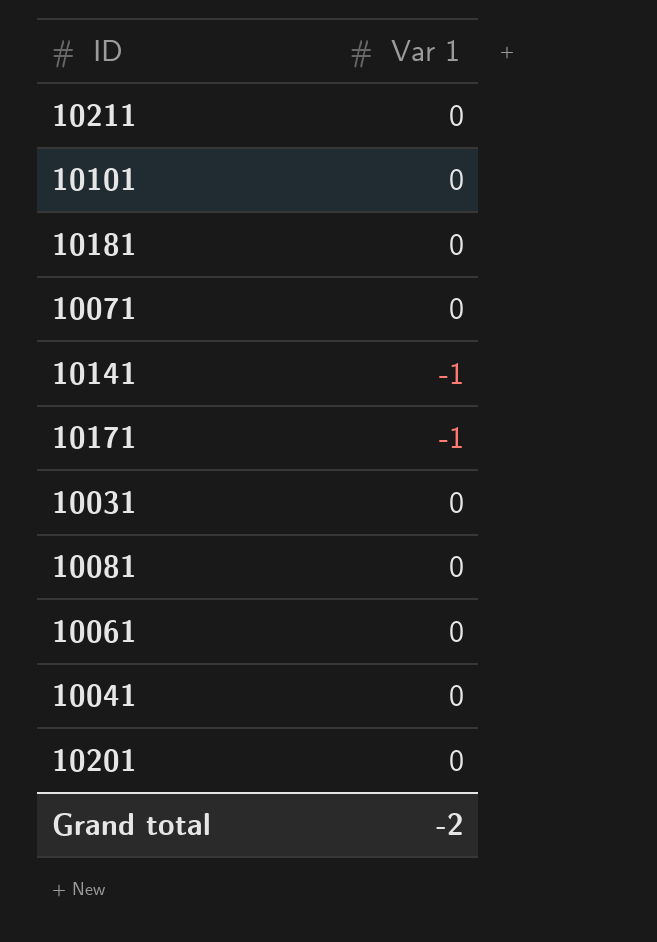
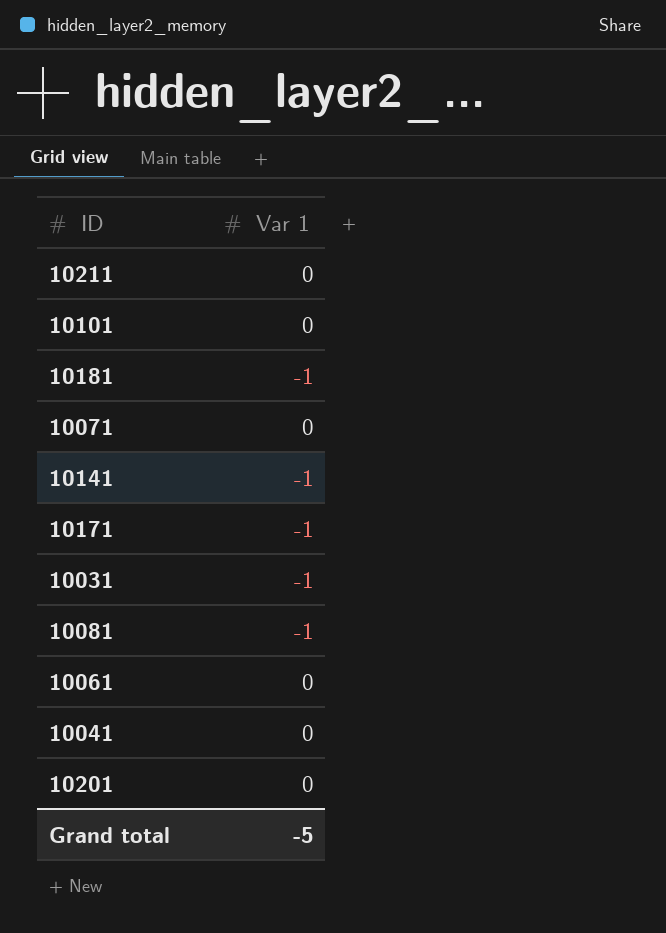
10181 | Var 1: 0 -> -1
10031 | Var 1: 0 -> -1
10081 | Var 1: 0 -> -1
Grand total | Var 1: -2 -> -5

